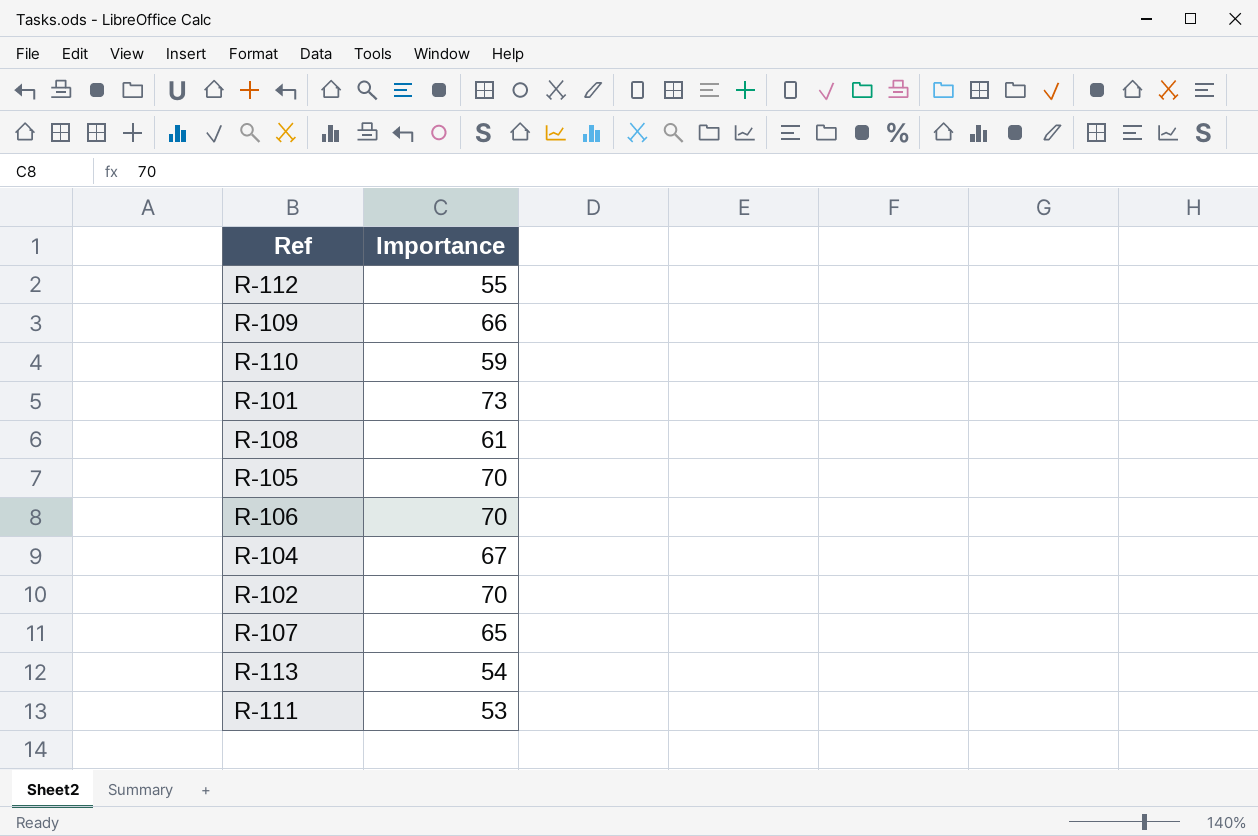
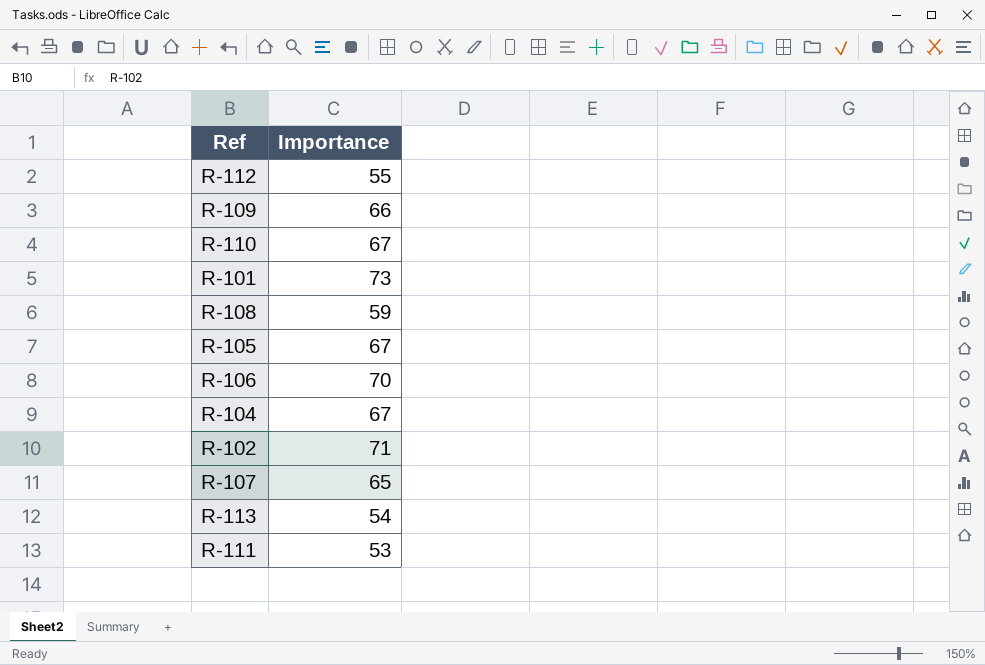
R-110 | Importance: 59 -> 67
R-108 | Importance: 61 -> 59
R-105 | Importance: 70 -> 67
R-102 | Importance: 70 -> 71

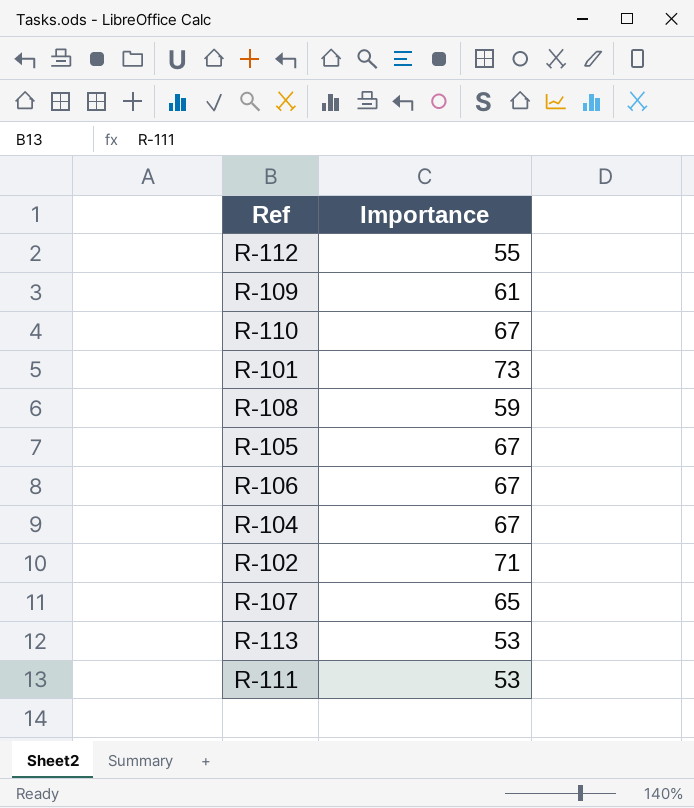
R-109 | Importance: 66 -> 61
R-106 | Importance: 70 -> 67
R-113 | Importance: 54 -> 53

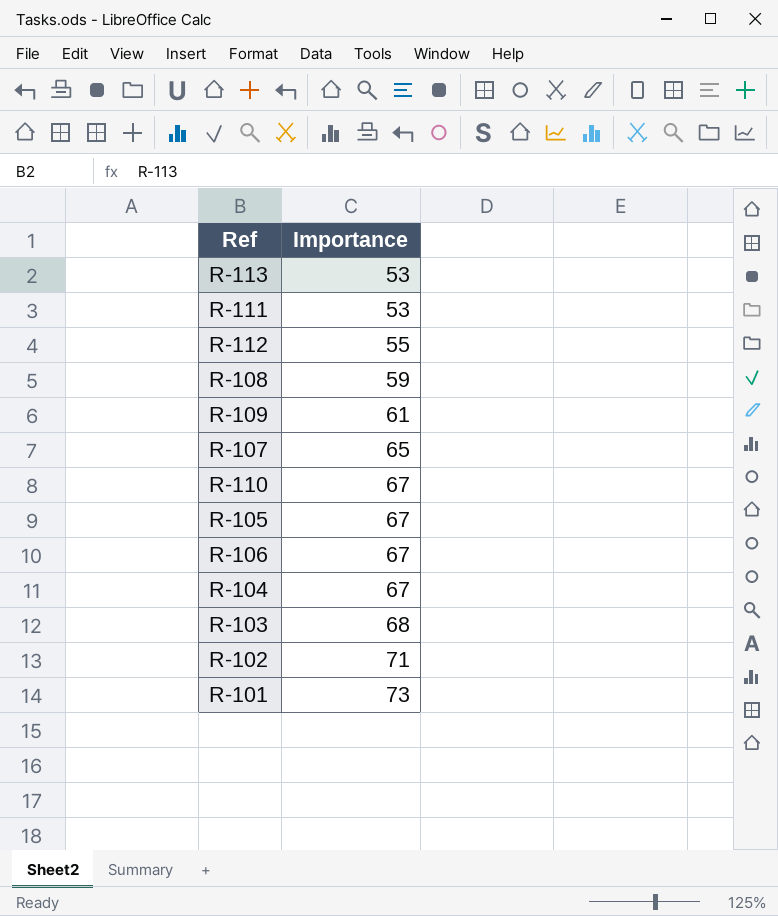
row order: none -> Importance ascending
row R-103: none -> 68

